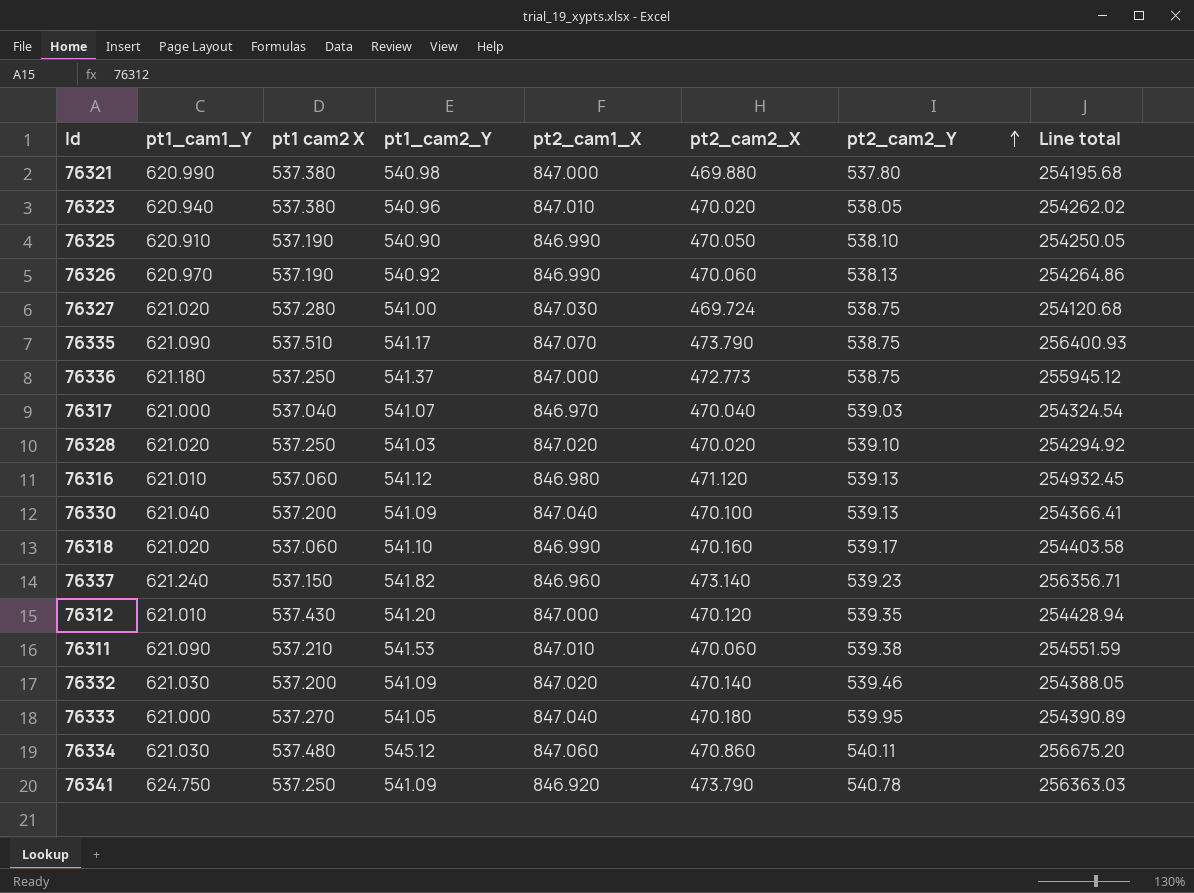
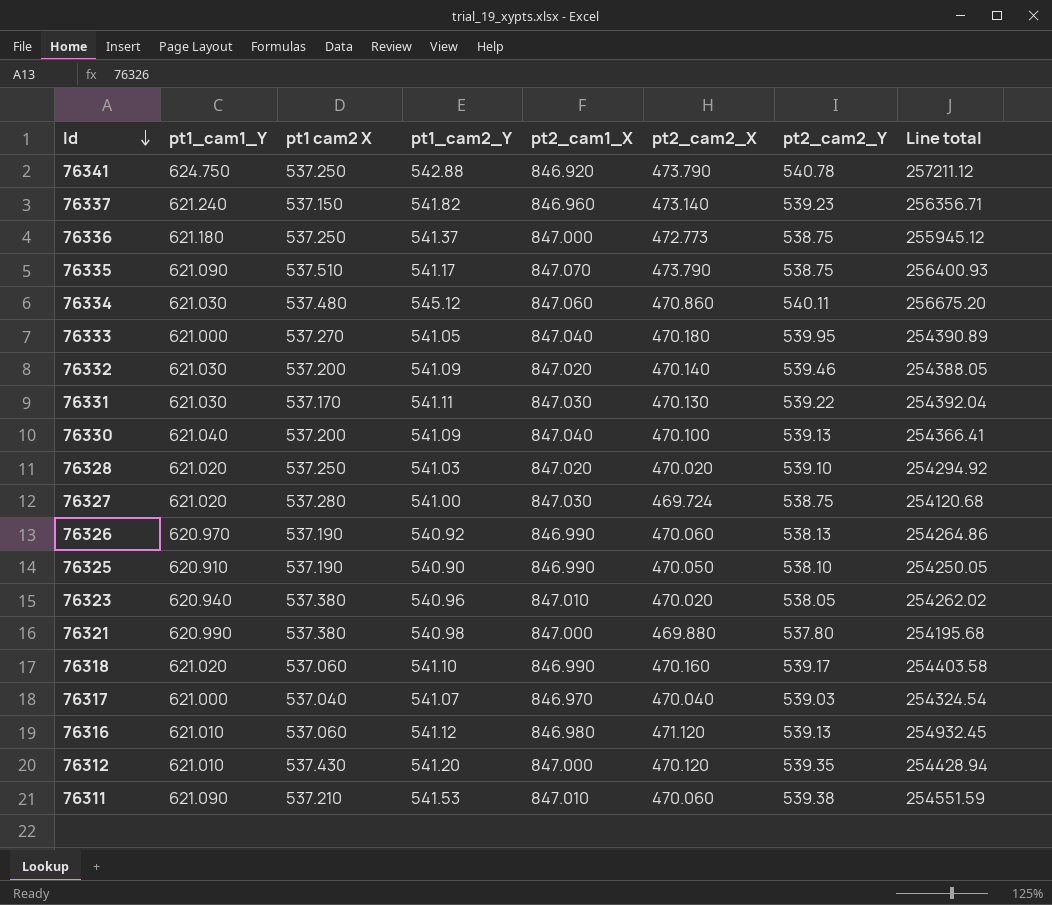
row order: pt2_cam2_Y ascending -> Id descending
76341 | pt1_cam2_Y: 541.09 -> 542.88
76341 | Line total: 256363.03 -> 257211.12
row 76331: none -> 621.030 | 537.170 | 541.11 | 847.030 | 470.130 | 539.22 | 254392.04

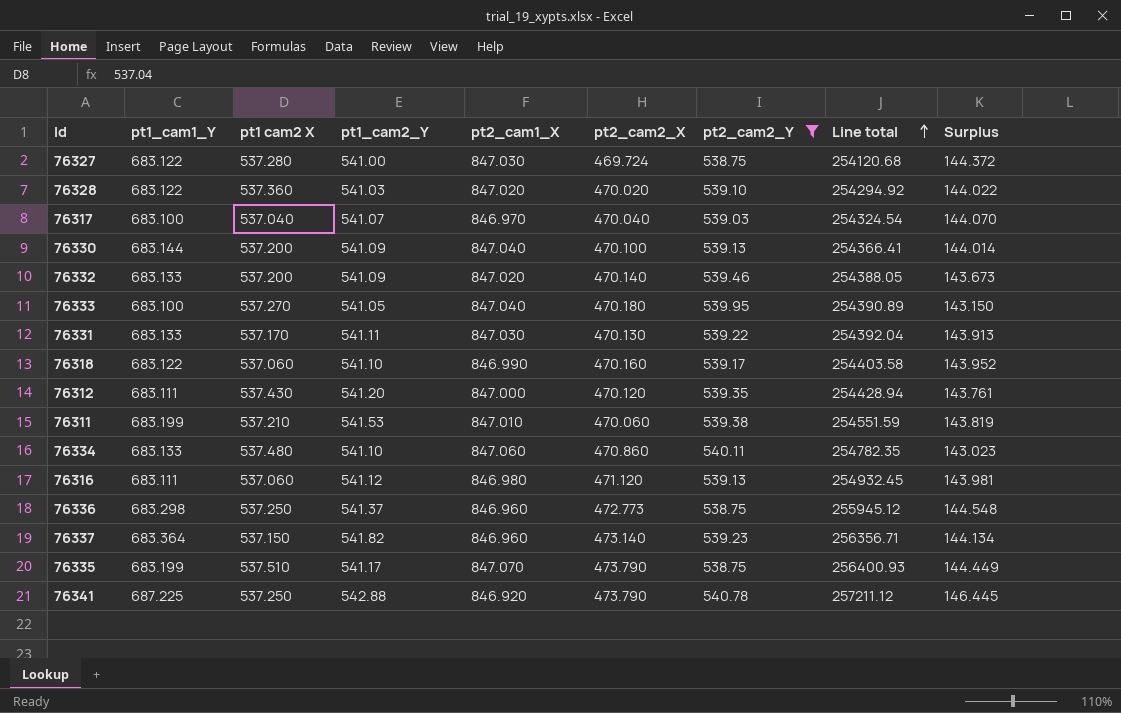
filter: none -> pt2_cam2_Y >= 538.75
row order: Id descending -> Line total ascending
column Surplus | formula: none -> [pt1_cam1_Y] - [pt2_cam2_Y]
76327 | pt1_cam1_Y: 621.020 -> 683.122
76328 | pt1_cam1_Y: 621.020 -> 683.122
76328 | pt1 cam2 X: 537.250 -> 537.360
76317 | pt1_cam1_Y: 621.000 -> 683.100
76330 | pt1_cam1_Y: 621.040 -> 683.144
76332 | pt1_cam1_Y: 621.030 -> 683.133
76333 | pt1_cam1_Y: 621.000 -> 683.100
76331 | pt1_cam1_Y: 621.030 -> 683.133
76318 | pt1_cam1_Y: 621.020 -> 683.122
76312 | pt1_cam1_Y: 621.010 -> 683.111
76311 | pt1_cam1_Y: 621.090 -> 683.199
76334 | pt1_cam1_Y: 621.030 -> 683.133
76334 | pt1_cam2_Y: 545.12 -> 541.10
76334 | Line total: 256675.20 -> 254782.35
76316 | pt1_cam1_Y: 621.010 -> 683.111
76336 | pt1_cam1_Y: 621.180 -> 683.298
76336 | pt2_cam1_X: 847.000 -> 846.960
76337 | pt1_cam1_Y: 621.240 -> 683.364
76335 | pt1_cam1_Y: 621.090 -> 683.199
76341 | pt1_cam1_Y: 624.750 -> 687.225

